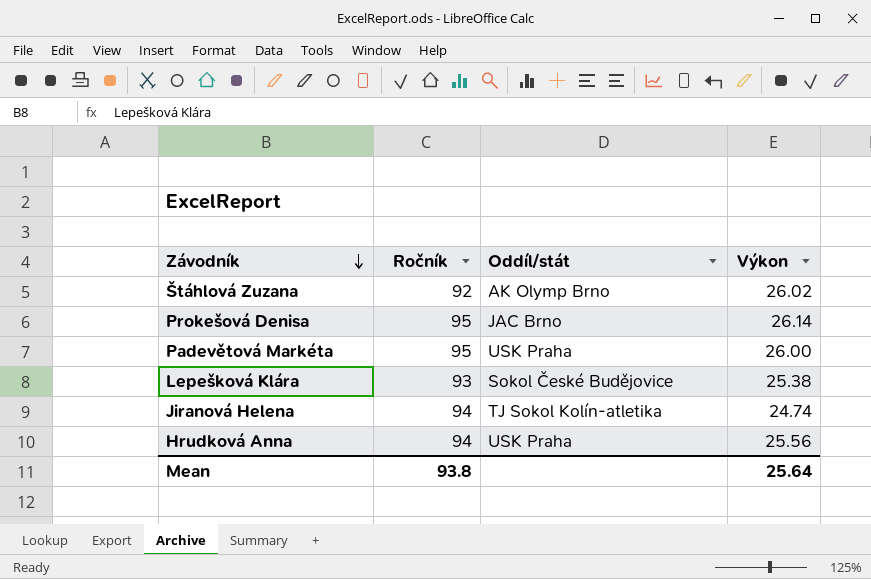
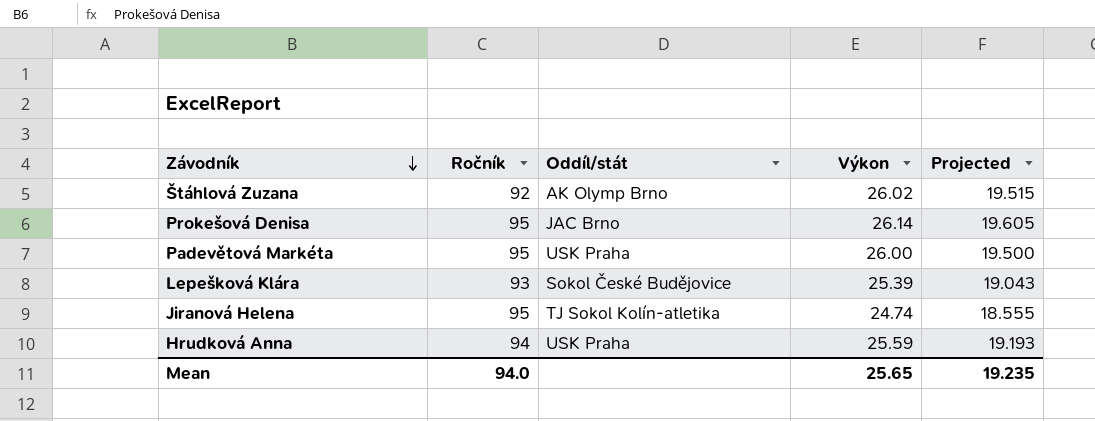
column Projected | formula: none -> [Výkon] * 0.75
Lepešková Klára | Výkon: 25.38 -> 25.39
Jiranová Helena | Ročník: 94 -> 95
Hrudková Anna | Výkon: 25.56 -> 25.59
Mean | Ročník: 93.8 -> 94.0
Mean | Výkon: 25.64 -> 25.65

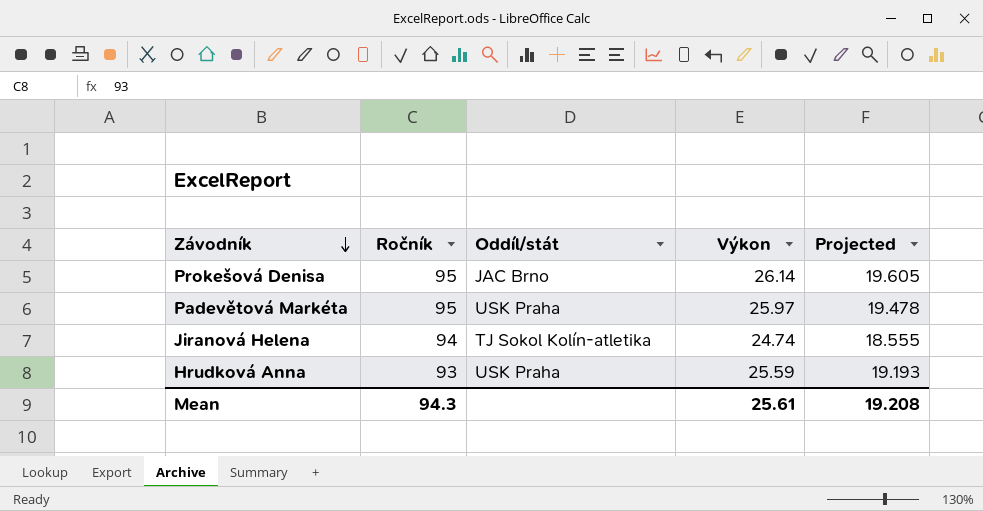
row Štáhlová Zuzana: 92 | AK Olymp Brno | 26.02 | 19.515 -> none
row Lepešková Klára: 93 | Sokol České Budějovice | 25.39 | 19.043 -> none
Padevětová Markéta | Výkon: 26.00 -> 25.97
Padevětová Markéta | Projected: 19.500 -> 19.478
Jiranová Helena | Ročník: 95 -> 94
Hrudková Anna | Ročník: 94 -> 93
Mean | Ročník: 94.0 -> 94.3
Mean | Výkon: 25.65 -> 25.61
Mean | Projected: 19.235 -> 19.208

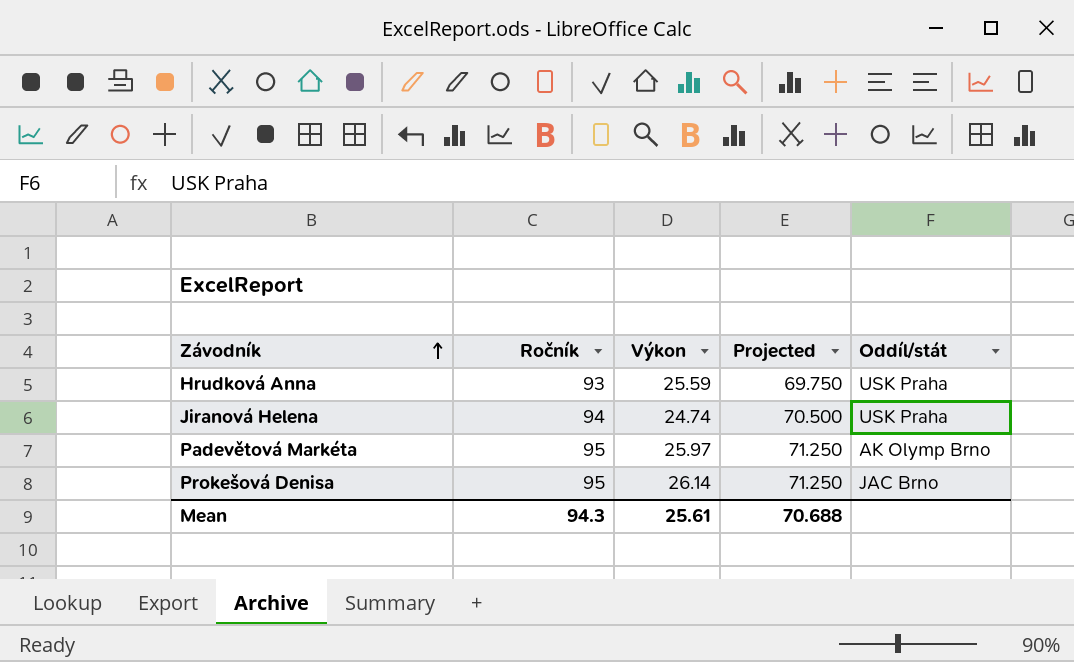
row order: Závodník descending -> Závodník ascending
column Projected | formula: [Výkon] * 0.75 -> [Ročník] * 0.75
column Oddíl/stát | position: 3 -> 5
Jiranová Helena | Oddíl/stát: TJ Sokol Kolín-atletika -> USK Praha
Padevětová Markéta | Oddíl/stát: USK Praha -> AK Olymp Brno
Mean | Projected: 19.208 -> 70.688

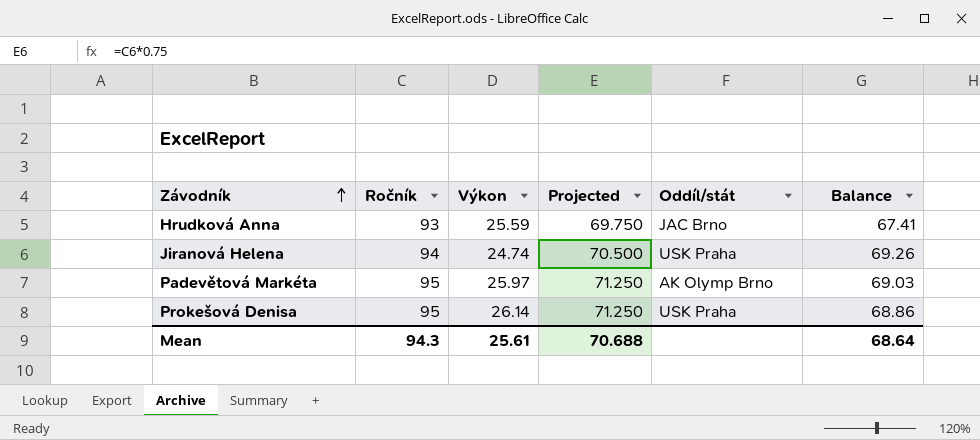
column Balance | formula: none -> [Ročník] - [Výkon]
Hrudková Anna | Oddíl/stát: USK Praha -> JAC Brno
Prokešová Denisa | Oddíl/stát: JAC Brno -> USK Praha

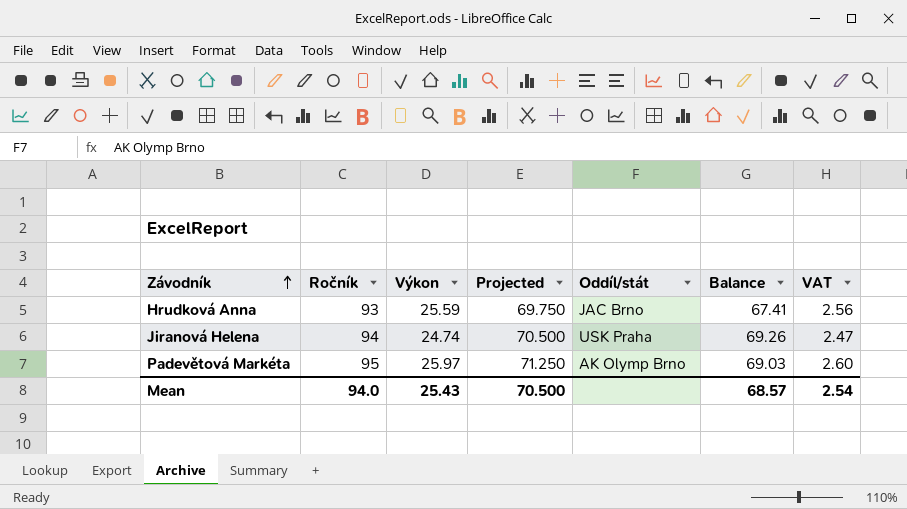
column VAT | formula: none -> [Výkon] * 0.1
row Prokešová Denisa: 95 | 26.14 | 71.250 | USK Praha | 68.86 -> none
Mean | Ročník: 94.3 -> 94.0
Mean | Výkon: 25.61 -> 25.43
Mean | Projected: 70.688 -> 70.500
Mean | Balance: 68.64 -> 68.57

